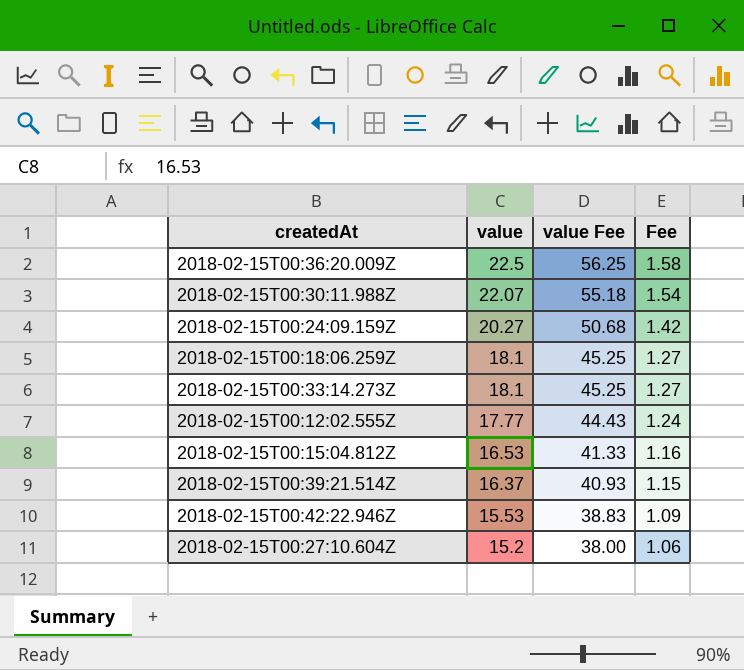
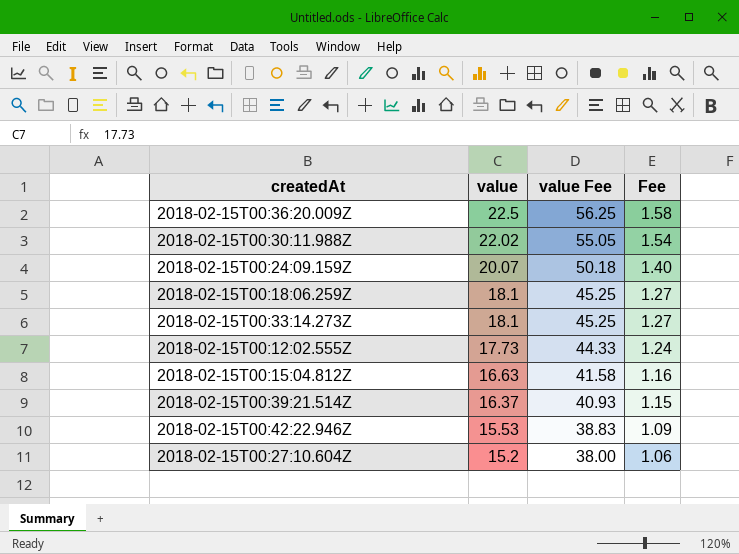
2018-02-15T00:30:11.988Z | value: 22.07 -> 22.02
2018-02-15T00:30:11.988Z | value Fee: 55.18 -> 55.05
2018-02-15T00:24:09.159Z | value: 20.27 -> 20.07
2018-02-15T00:24:09.159Z | value Fee: 50.68 -> 50.18
2018-02-15T00:24:09.159Z | Fee: 1.42 -> 1.40
2018-02-15T00:12:02.555Z | value: 17.77 -> 17.73
2018-02-15T00:12:02.555Z | value Fee: 44.43 -> 44.33
2018-02-15T00:15:04.812Z | value: 16.53 -> 16.63
2018-02-15T00:15:04.812Z | value Fee: 41.33 -> 41.58

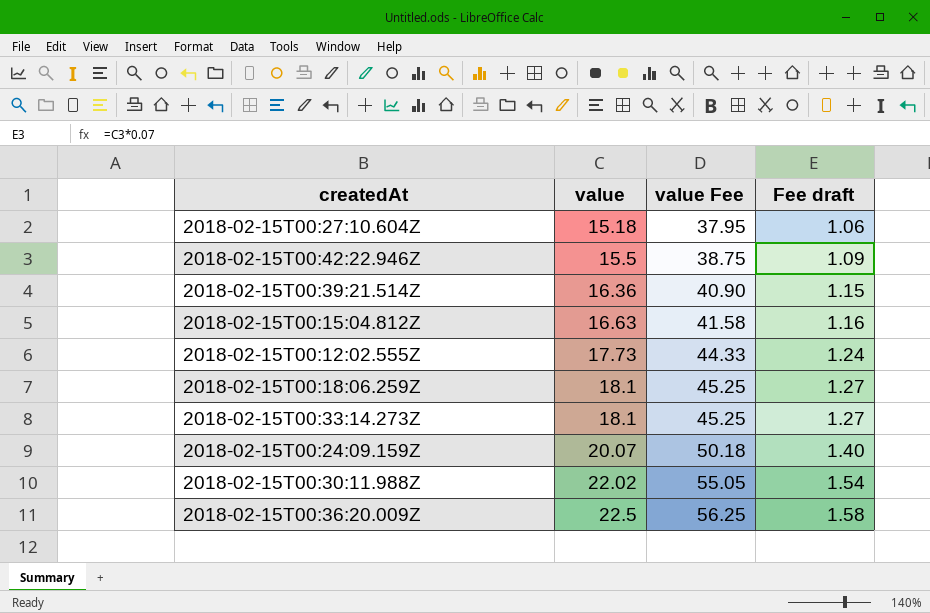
row order: value descending -> value ascending
column name: Fee -> Fee draft
2018-02-15T00:27:10.604Z | value: 15.2 -> 15.18
2018-02-15T00:27:10.604Z | value Fee: 38.00 -> 37.95
2018-02-15T00:42:22.946Z | value: 15.53 -> 15.5
2018-02-15T00:42:22.946Z | value Fee: 38.83 -> 38.75
2018-02-15T00:39:21.514Z | value: 16.37 -> 16.36
2018-02-15T00:39:21.514Z | value Fee: 40.93 -> 40.90

